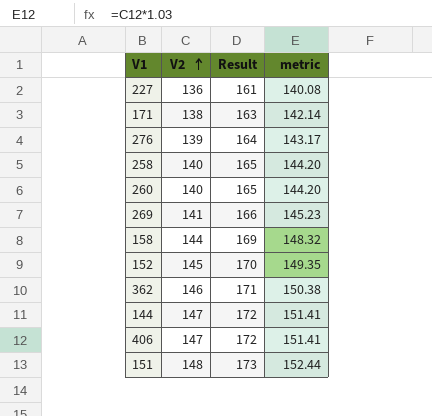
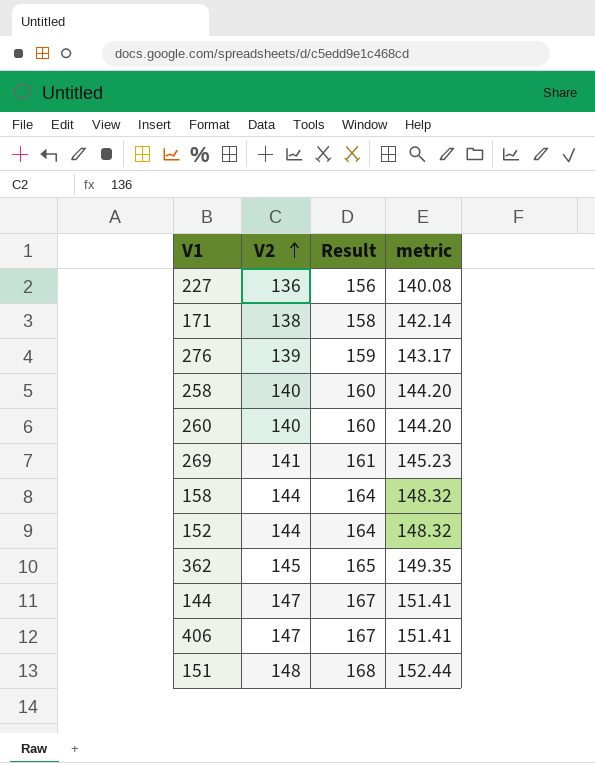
column Result | formula: [V2] + 25 -> [V2] + 20
152 | V2: 145 -> 144
152 | metric: 149.35 -> 148.32
362 | V2: 146 -> 145
362 | metric: 150.38 -> 149.35

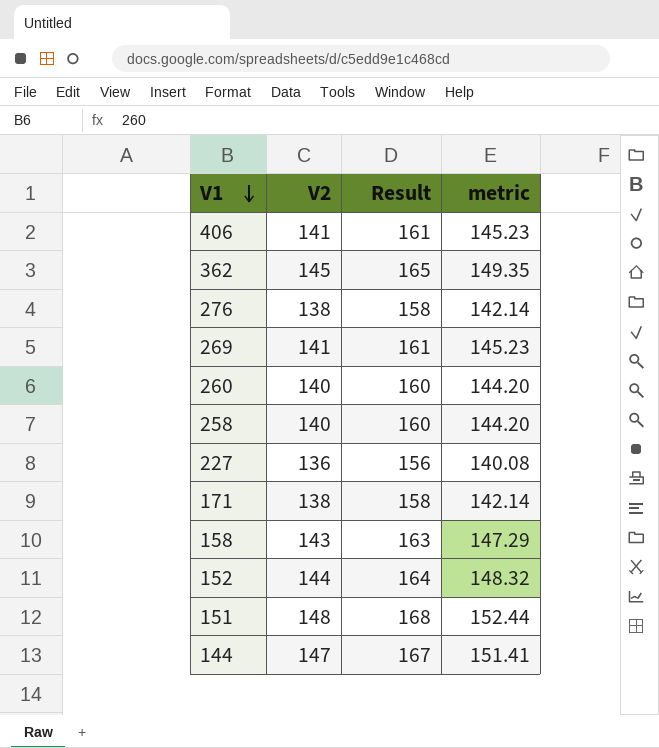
row order: V2 ascending -> V1 descending
406 | V2: 147 -> 141
406 | Result: 167 -> 161
406 | metric: 151.41 -> 145.23
276 | V2: 139 -> 138
276 | Result: 159 -> 158
276 | metric: 143.17 -> 142.14
158 | V2: 144 -> 143
158 | Result: 164 -> 163
158 | metric: 148.32 -> 147.29

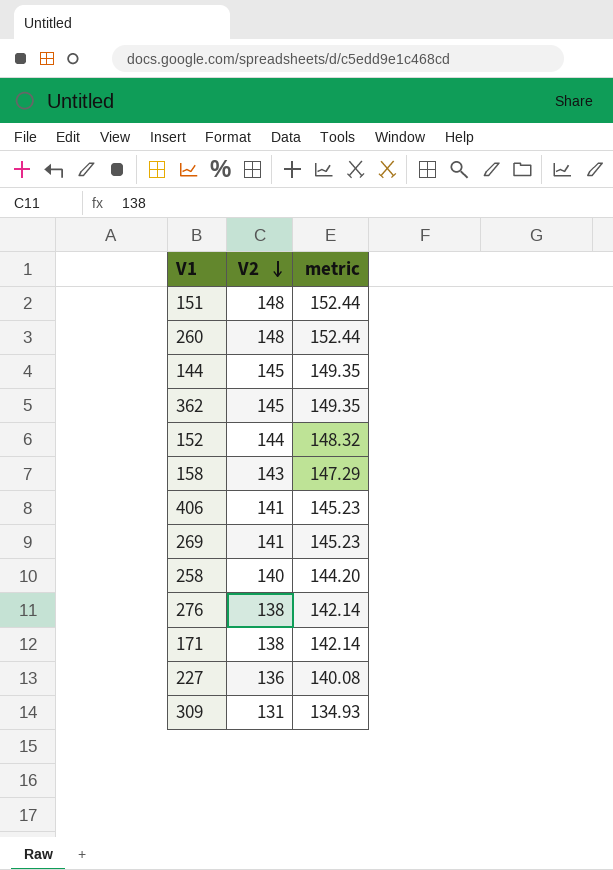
row order: V1 descending -> V2 descending
column Result | formula: [V2] + 20 -> none
260 | V2: 140 -> 148
260 | metric: 144.20 -> 152.44
144 | V2: 147 -> 145
144 | metric: 151.41 -> 149.35
row 309: none -> 131 | 134.93

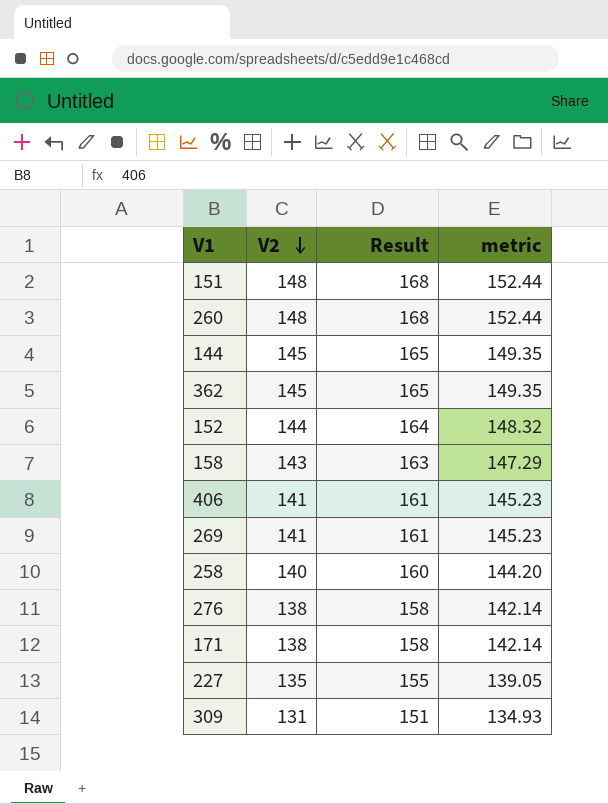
column Result | formula: none -> [V2] + 20
227 | V2: 136 -> 135
227 | metric: 140.08 -> 139.05

